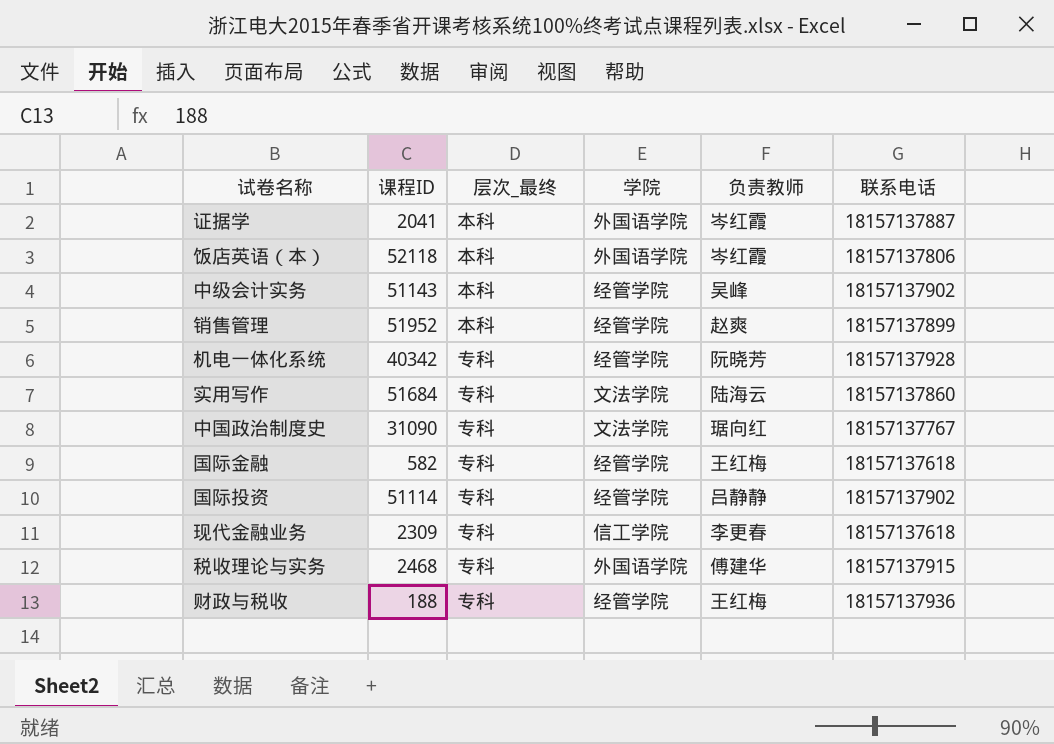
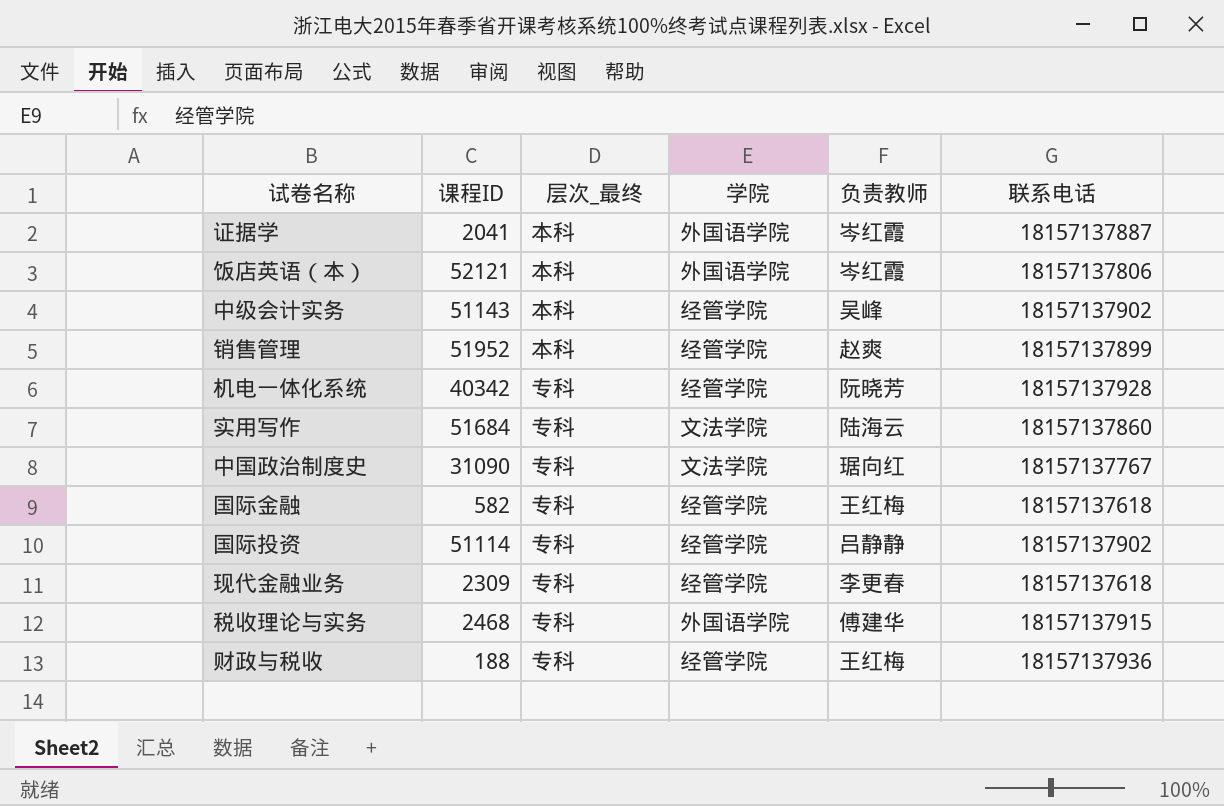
饭店英语（本） | 课程ID: 52118 -> 52121
现代金融业务 | 学院: 信工学院 -> 经管学院

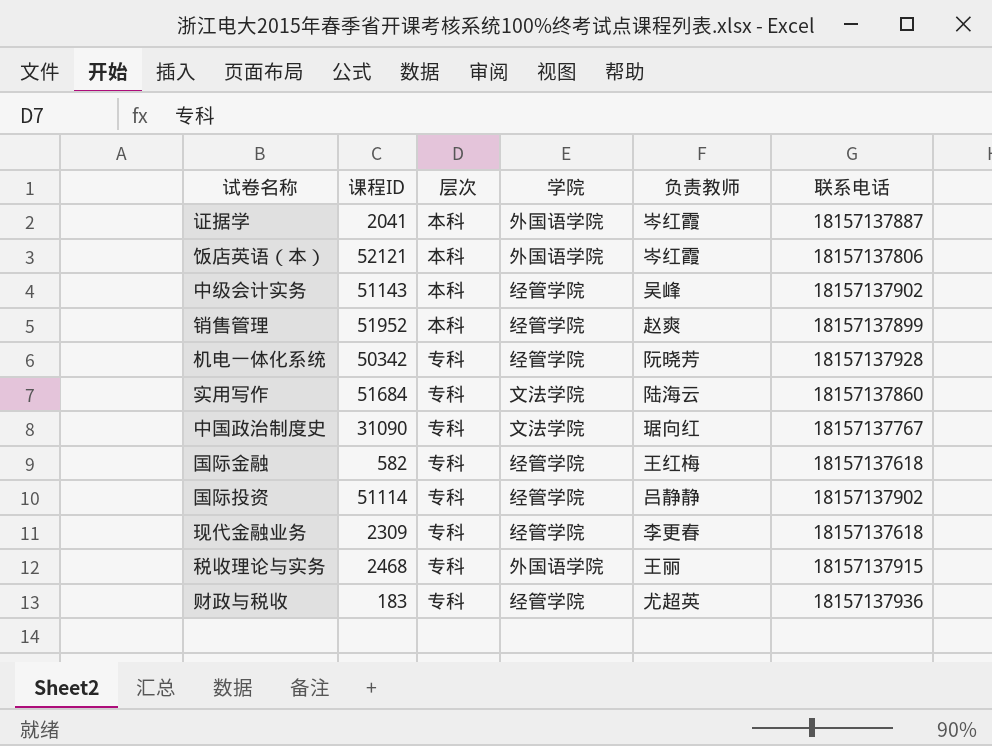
column name: 层次_最终 -> 层次
机电一体化系统 | 课程ID: 40342 -> 50342
税收理论与实务 | 负责教师: 傅建华 -> 王丽
财政与税收 | 课程ID: 188 -> 183
财政与税收 | 负责教师: 王红梅 -> 尤超英

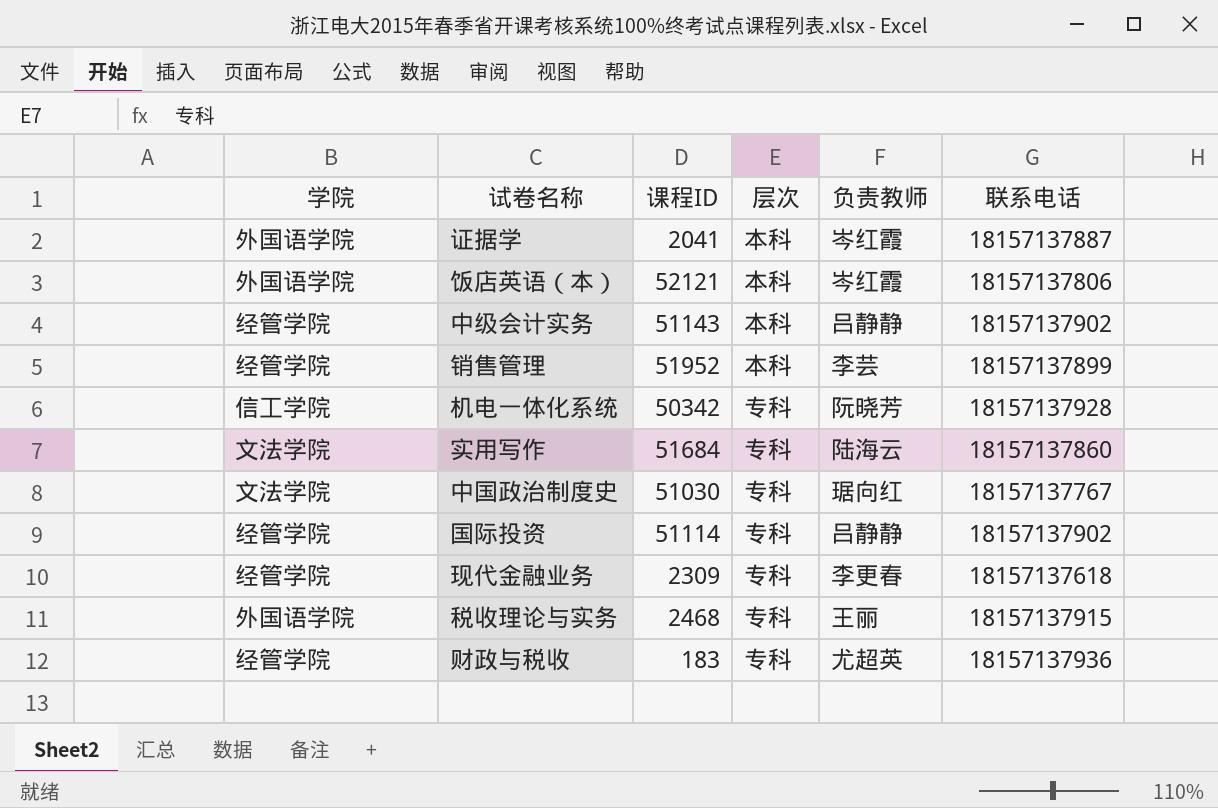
column 学院 | position: 4 -> 1
row 国际金融: 582 | 专科 | 经管学院 | 王红梅 | 18157137618 -> none
中级会计实务 | 负责教师: 吴峰 -> 吕静静
销售管理 | 负责教师: 赵爽 -> 李芸
机电一体化系统 | 学院: 经管学院 -> 信工学院
中国政治制度史 | 课程ID: 31090 -> 51030

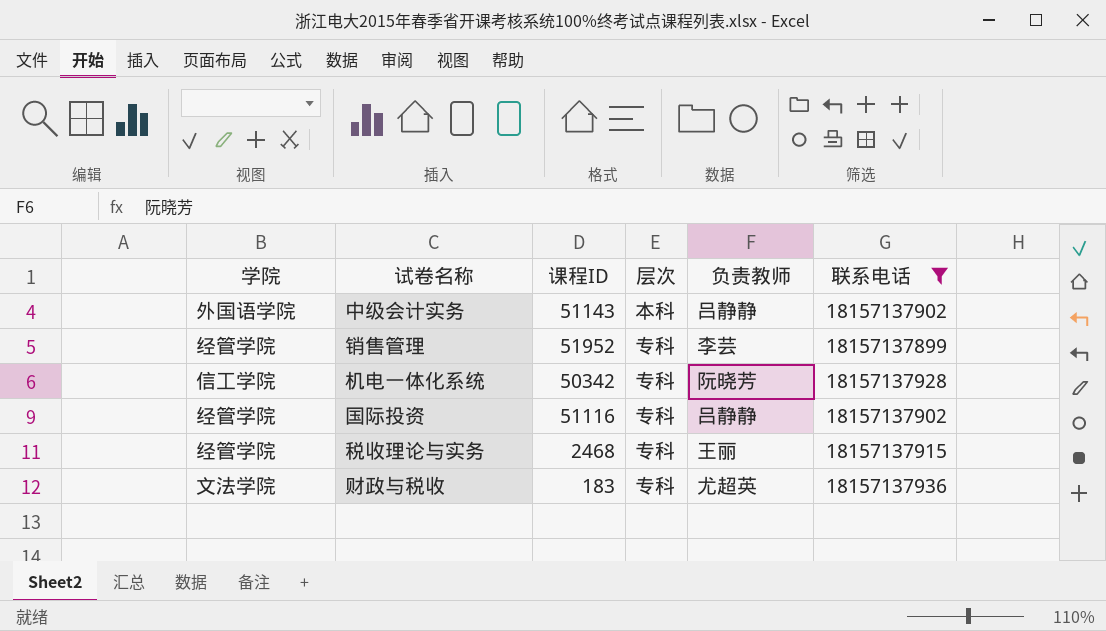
filter: none -> 联系电话 >= 18157137899
中级会计实务 | 学院: 经管学院 -> 外国语学院
销售管理 | 层次: 本科 -> 专科
国际投资 | 课程ID: 51114 -> 51116
税收理论与实务 | 学院: 外国语学院 -> 经管学院
财政与税收 | 学院: 经管学院 -> 文法学院

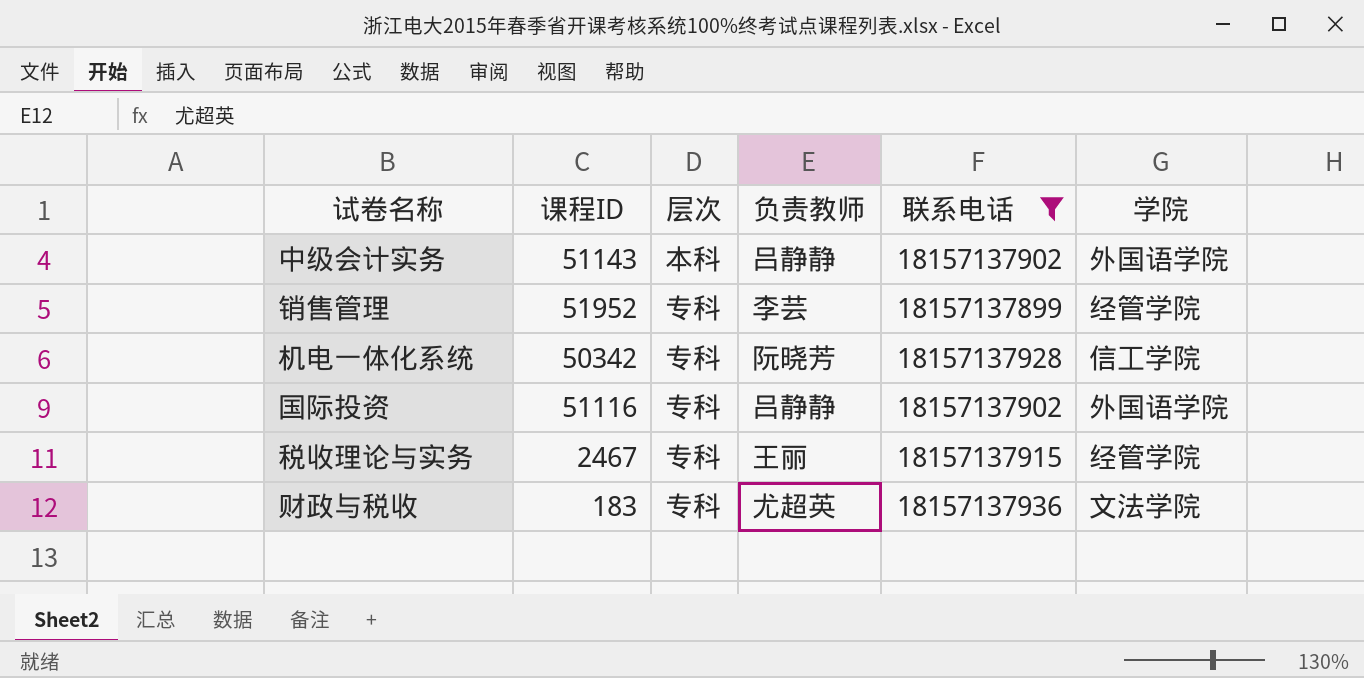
column 学院 | position: 1 -> 6
国际投资 | 学院: 经管学院 -> 外国语学院
税收理论与实务 | 课程ID: 2468 -> 2467

